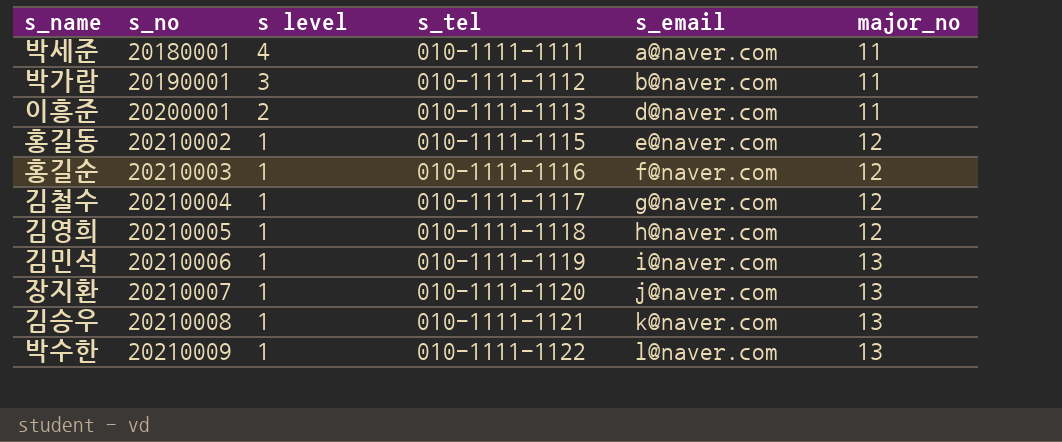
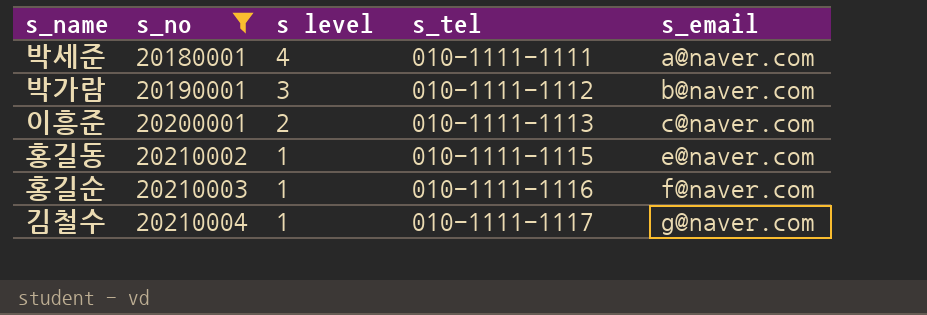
filter: none -> s_no <= 20210004
column major_no | position: 6 -> none
이흥준 | s_email: d@naver.com -> c@naver.com

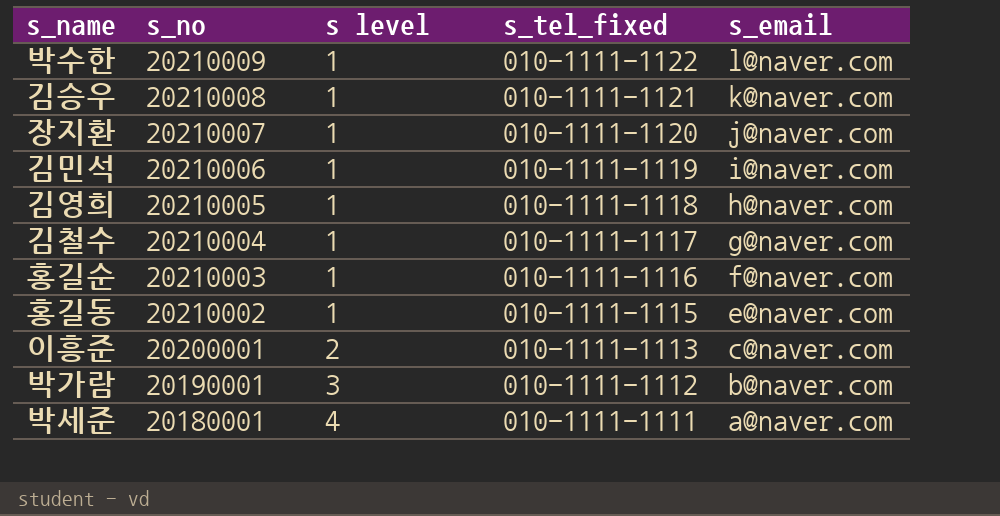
filter: s_no <= 20210004 -> none
row order: s_no ascending -> s_no descending
column name: s_tel -> s_tel_fixed

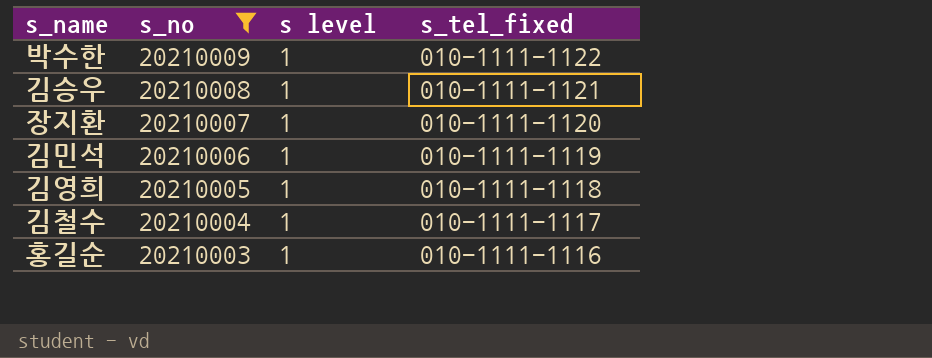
filter: none -> s_no >= 20210003
column s_email | position: 5 -> none

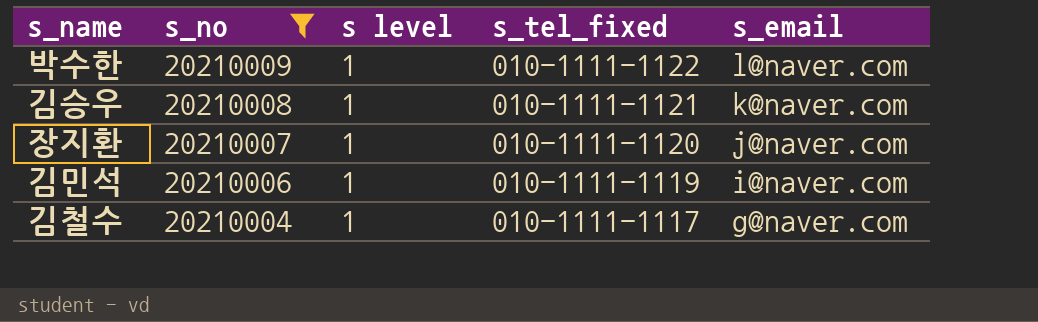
column s_email | position: none -> 5
row 김영희: 20210005 | 1 | 010-1111-1118 -> none
row 홍길순: 20210003 | 1 | 010-1111-1116 -> none

